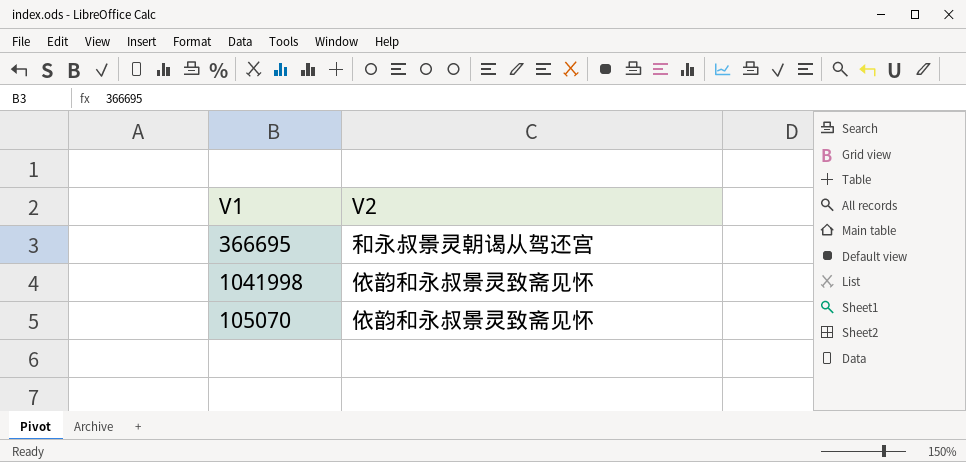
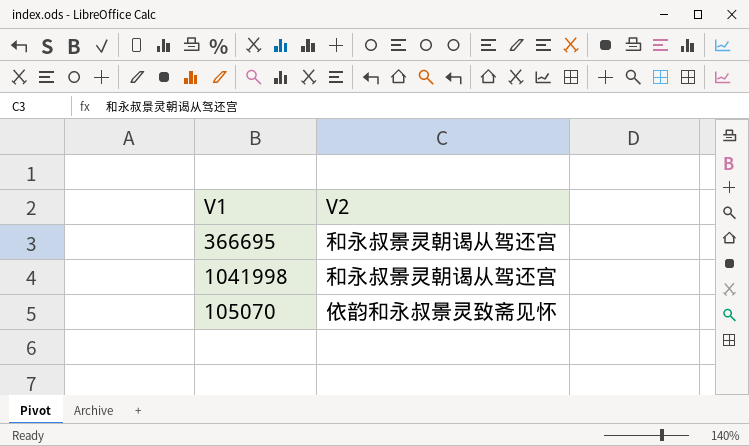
1041998 | V2: 依韵和永叔景灵致斋见怀 -> 和永叔景灵朝谒从驾还宫

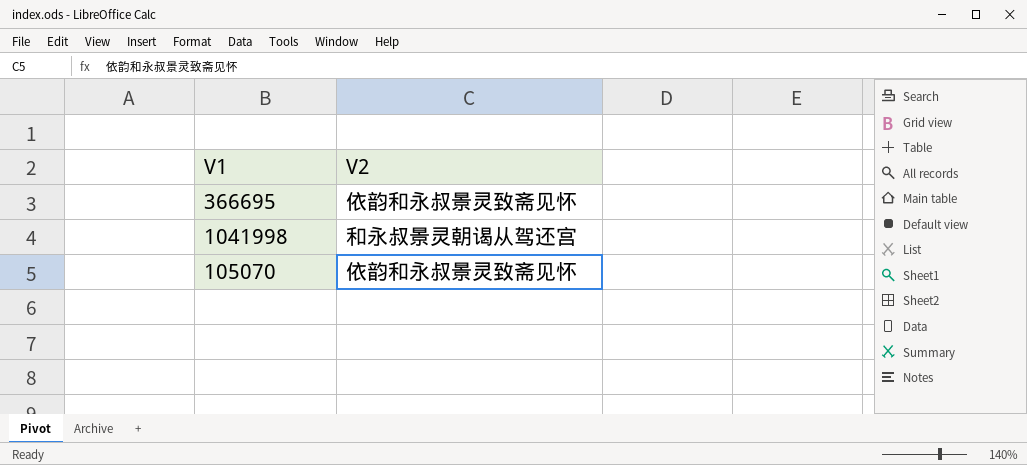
366695 | V2: 和永叔景灵朝谒从驾还宫 -> 依韵和永叔景灵致斋见怀

